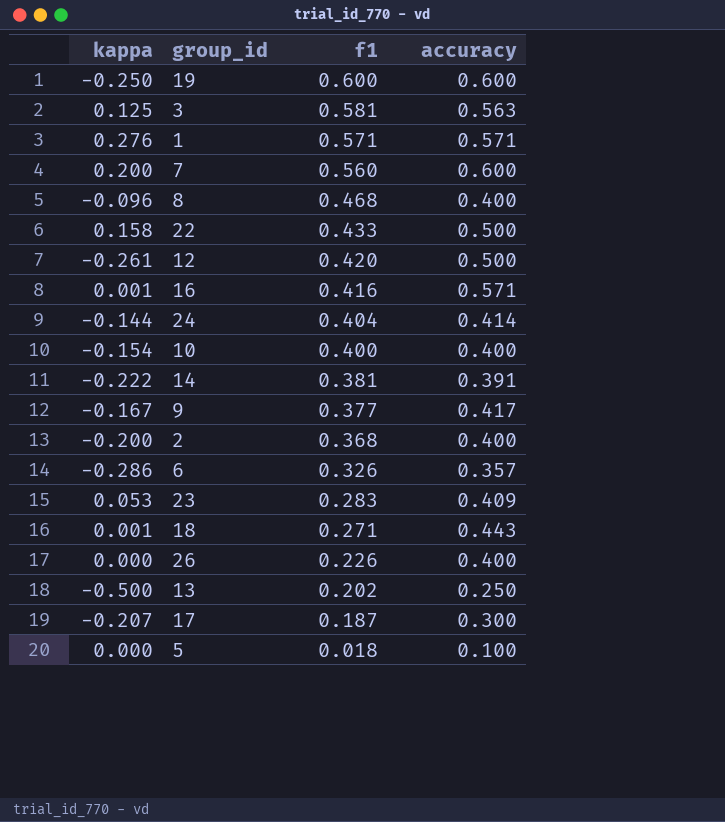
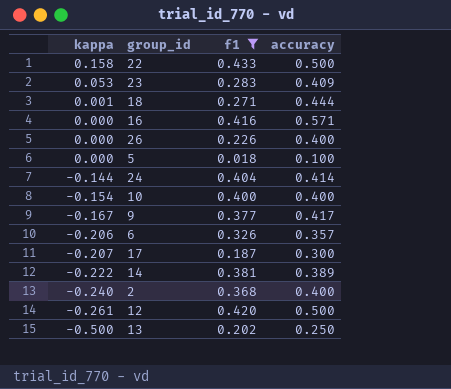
filter: none -> f1 <= 0.433
row order: f1 descending -> kappa descending
18 | accuracy: 0.443 -> 0.444
16 | kappa: 0.001 -> 0.000
6 | kappa: -0.286 -> -0.206
14 | accuracy: 0.391 -> 0.389
2 | kappa: -0.200 -> -0.240

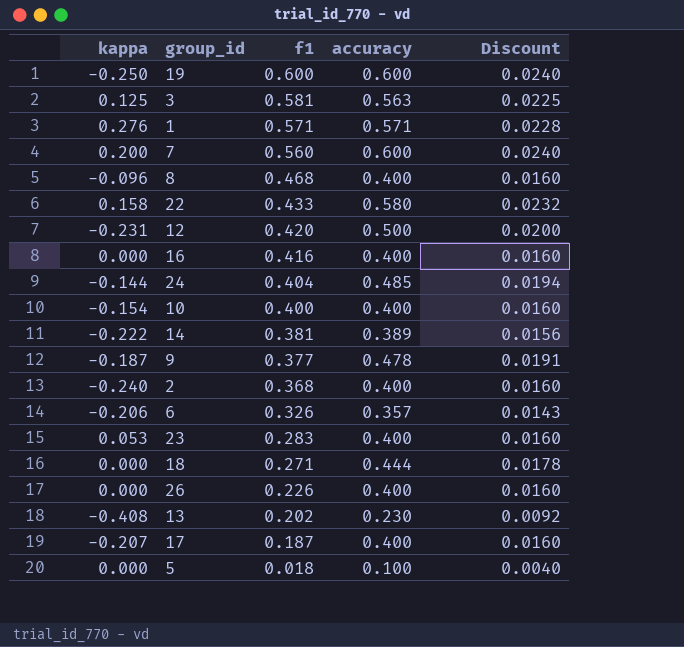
filter: f1 <= 0.433 -> none
row order: kappa descending -> f1 descending
column Discount | formula: none -> [accuracy] * 0.04
22 | accuracy: 0.500 -> 0.580
12 | kappa: -0.261 -> -0.231
16 | accuracy: 0.571 -> 0.400
24 | accuracy: 0.414 -> 0.485
9 | kappa: -0.167 -> -0.187
9 | accuracy: 0.417 -> 0.478
23 | accuracy: 0.409 -> 0.400
18 | kappa: 0.001 -> 0.000
13 | kappa: -0.500 -> -0.408
13 | accuracy: 0.250 -> 0.230
17 | accuracy: 0.300 -> 0.400

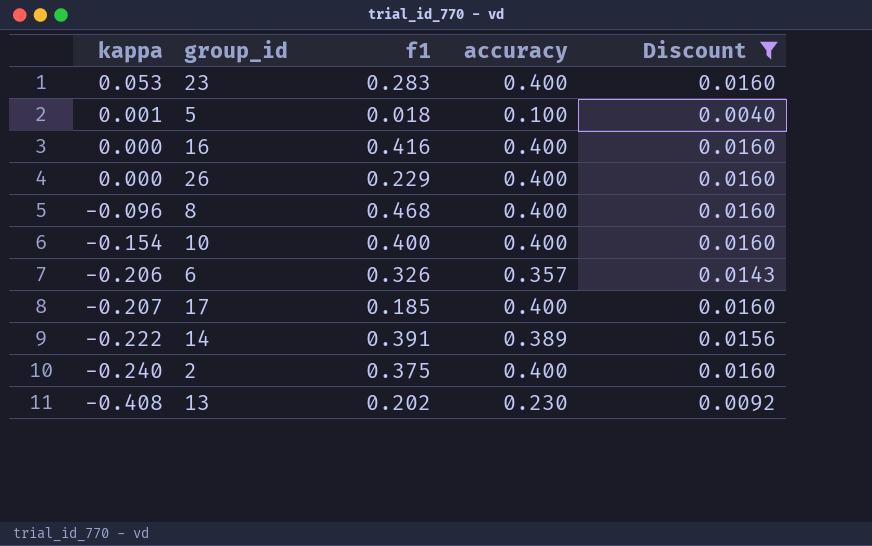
filter: none -> Discount <= 0.0160
row order: f1 descending -> kappa descending
5 | kappa: 0.000 -> 0.001
26 | f1: 0.226 -> 0.229
17 | f1: 0.187 -> 0.185
14 | f1: 0.381 -> 0.391
2 | f1: 0.368 -> 0.375

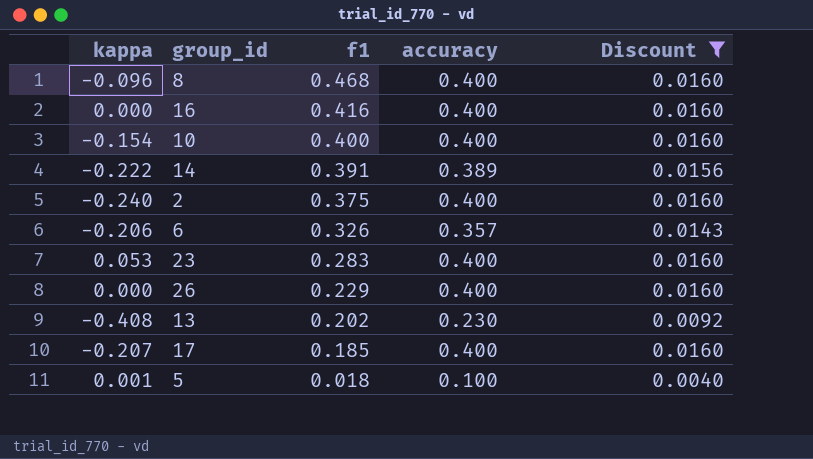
row order: kappa descending -> f1 descending

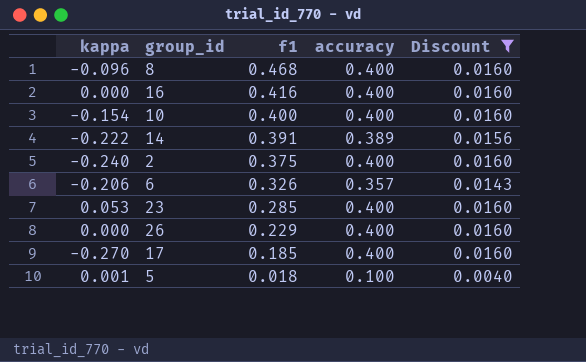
row 13: -0.408 | 0.202 | 0.230 | 0.0092 -> none
23 | f1: 0.283 -> 0.285
17 | kappa: -0.207 -> -0.270

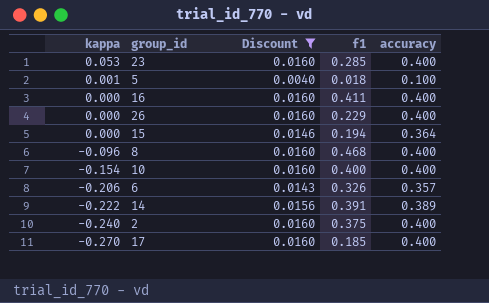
row order: f1 descending -> kappa descending
column Discount | position: 5 -> 3
16 | f1: 0.416 -> 0.411
row 15: none -> 0.000 | 0.0146 | 0.194 | 0.364

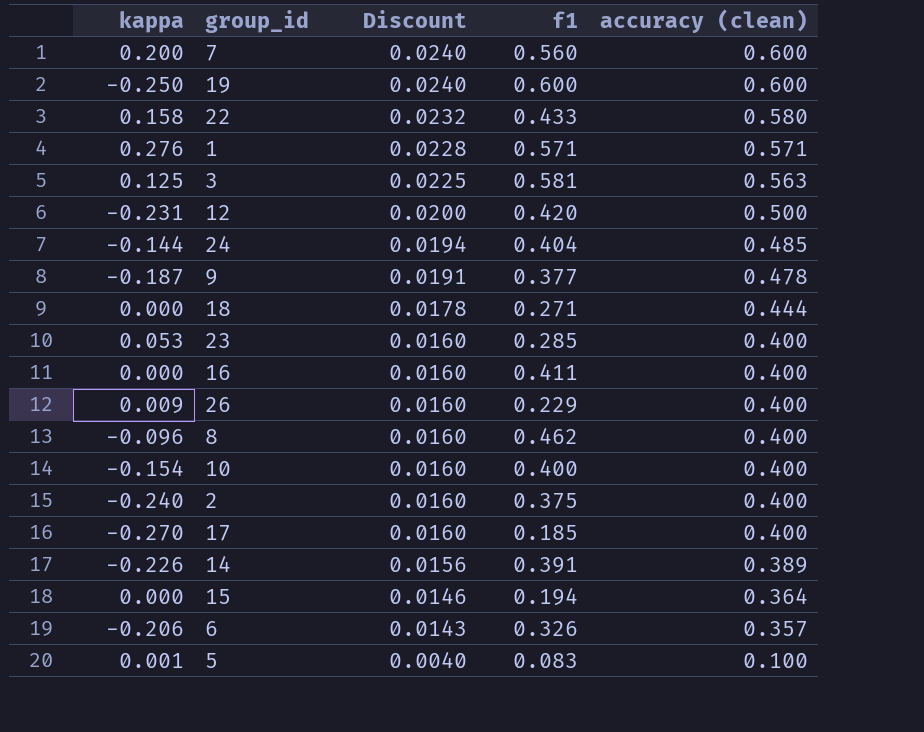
filter: Discount <= 0.0160 -> none
row order: kappa descending -> Discount descending
column name: accuracy -> accuracy (clean)
26 | kappa: 0.000 -> 0.009
8 | f1: 0.468 -> 0.462
14 | kappa: -0.222 -> -0.226
5 | f1: 0.018 -> 0.083

